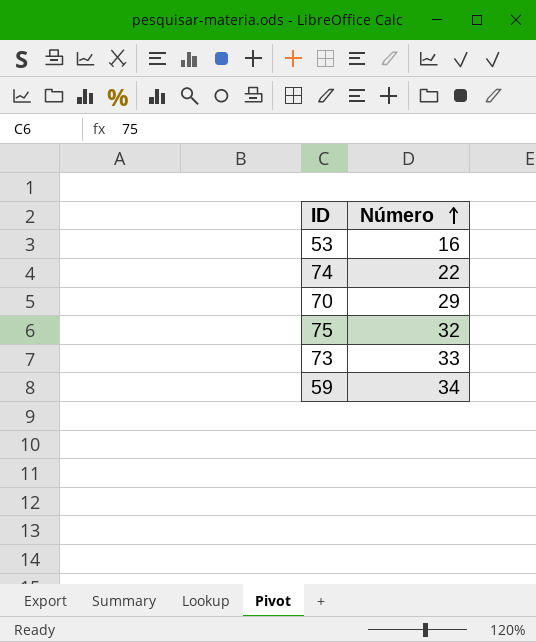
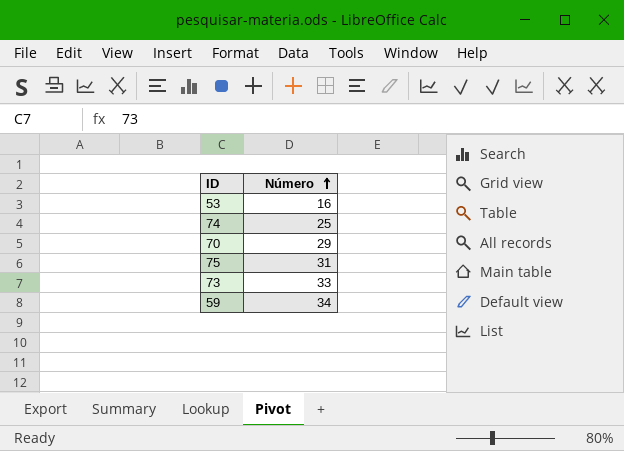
74 | Número: 22 -> 25
75 | Número: 32 -> 31

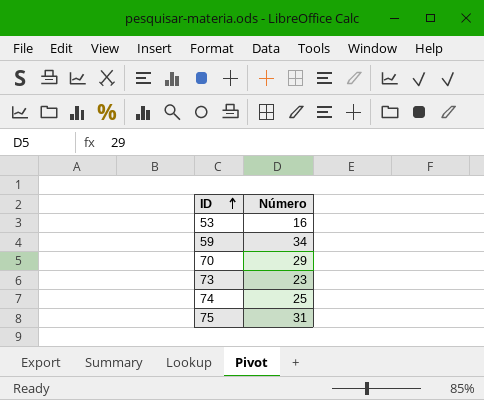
row order: Número ascending -> ID ascending
73 | Número: 33 -> 23

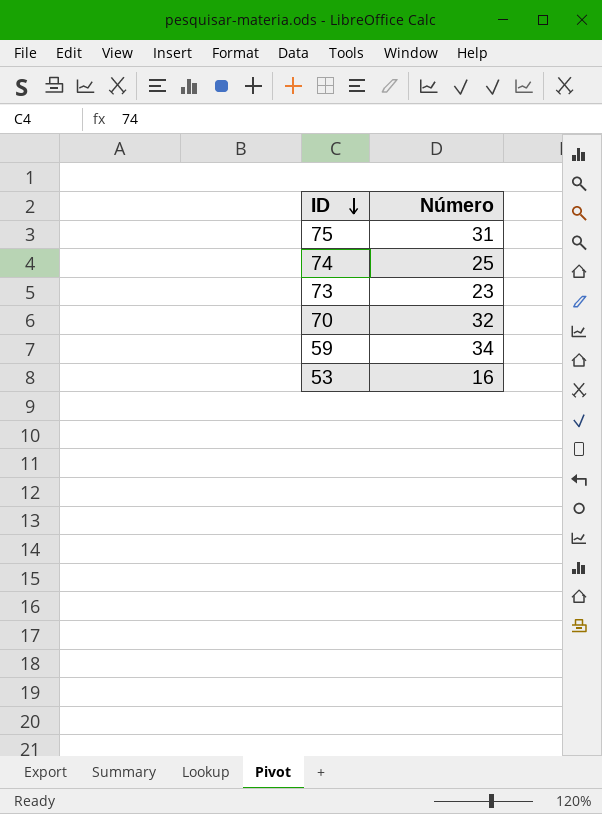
row order: ID ascending -> ID descending
70 | Número: 29 -> 32

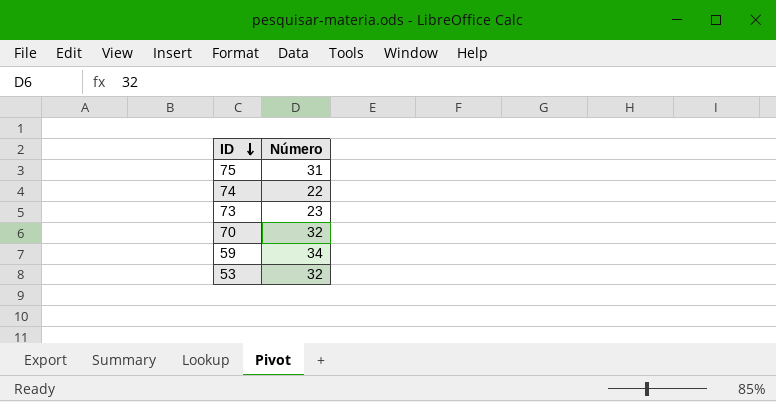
74 | Número: 25 -> 22
53 | Número: 16 -> 32

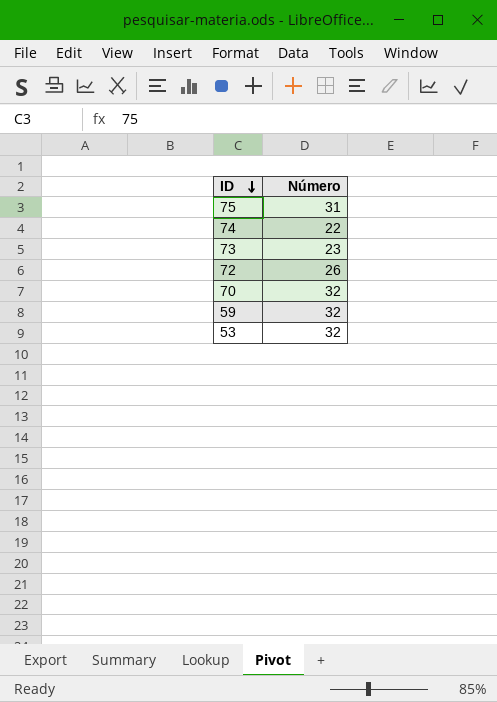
row 72: none -> 26
59 | Número: 34 -> 32

